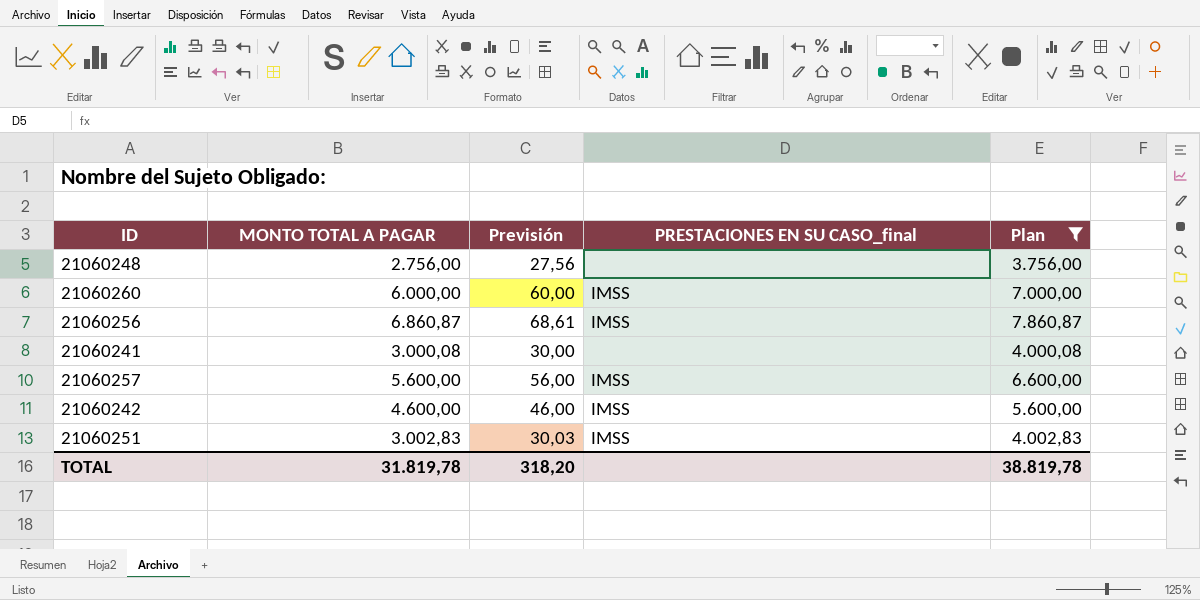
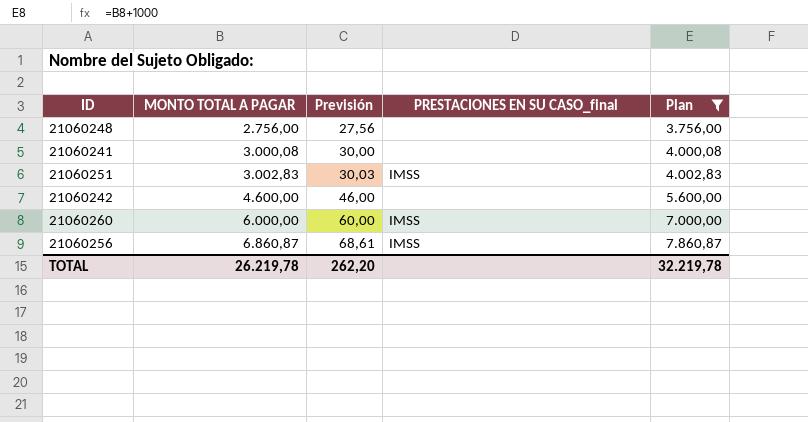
row order: none -> MONTO TOTAL A PAGAR ascending
row 21060257: 5.600,00 | 56,00 | IMSS | 6.600,00 -> none
21060242 | PRESTACIONES EN SU CASO_final: IMSS -> none
TOTAL | MONTO TOTAL A PAGAR: 31.819,78 -> 26.219,78
TOTAL | Previsión: 318,20 -> 262,20
TOTAL | Plan: 38.819,78 -> 32.219,78

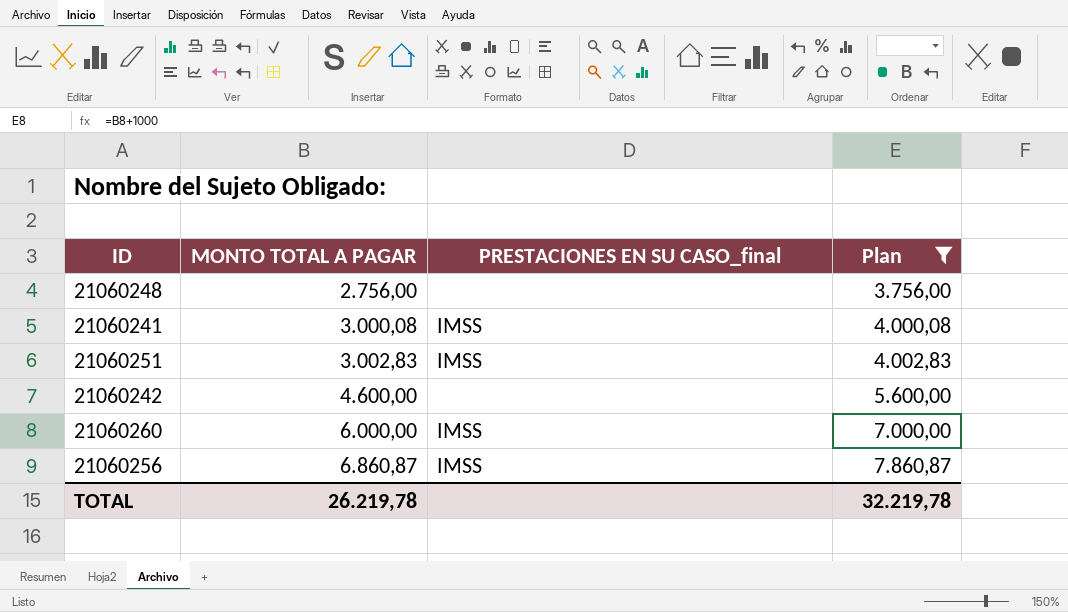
column Previsión | formula: [MONTO TOTAL A PAGAR] * 0,01 -> none
21060241 | PRESTACIONES EN SU CASO_final: none -> IMSS

